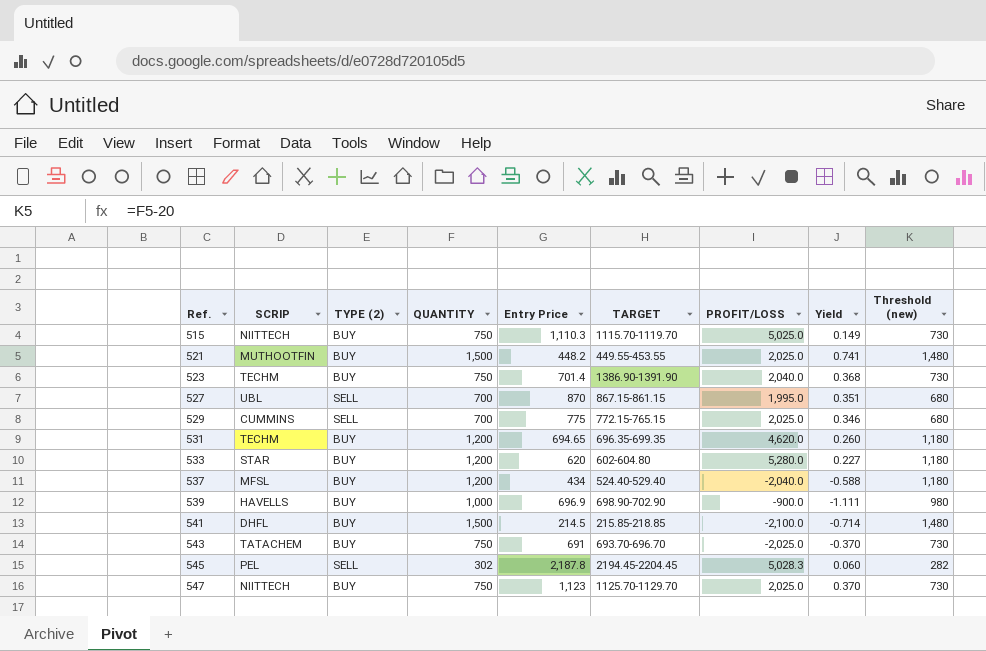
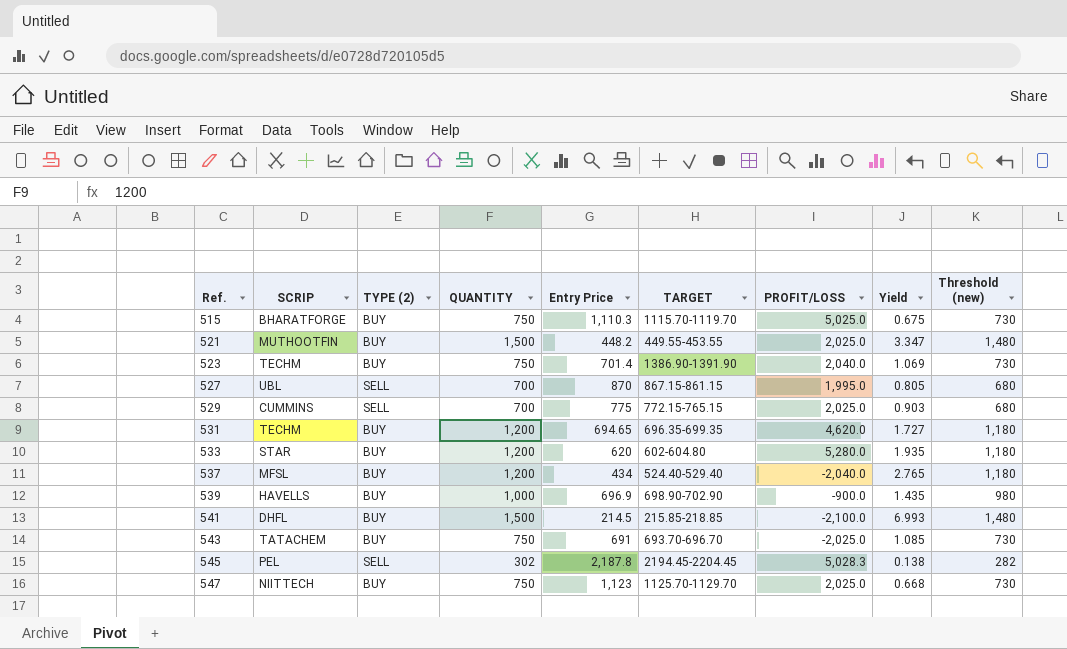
column Yield | formula: [QUANTITY] / [PROFIT/LOSS] -> [QUANTITY] / [Entry Price]
515 | SCRIP: NIITTECH -> BHARATFORGE

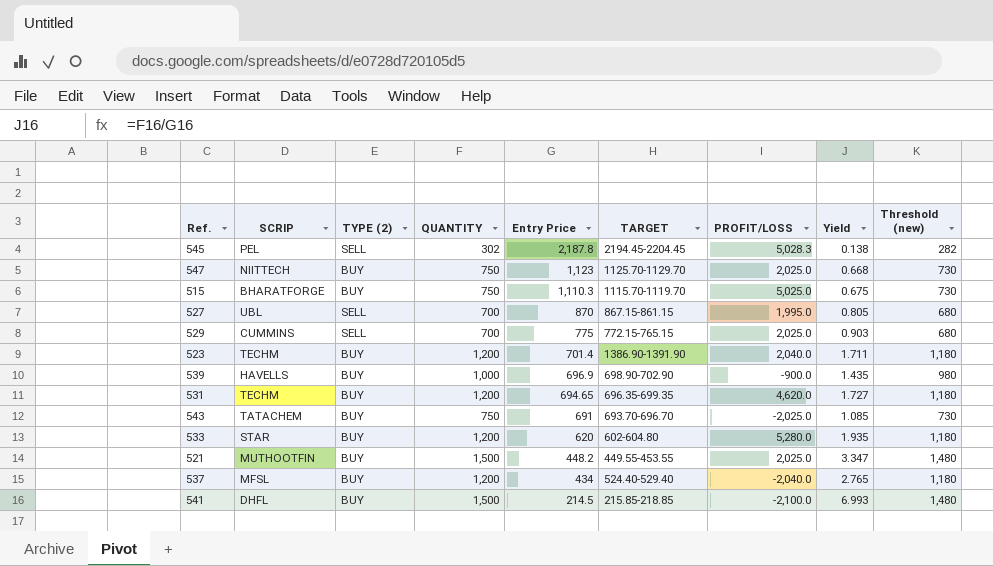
row order: Ref. ascending -> Entry Price descending
523 | QUANTITY: 750 -> 1,200
523 | Yield: 1.069 -> 1.711
523 | Threshold (new): 730 -> 1,180

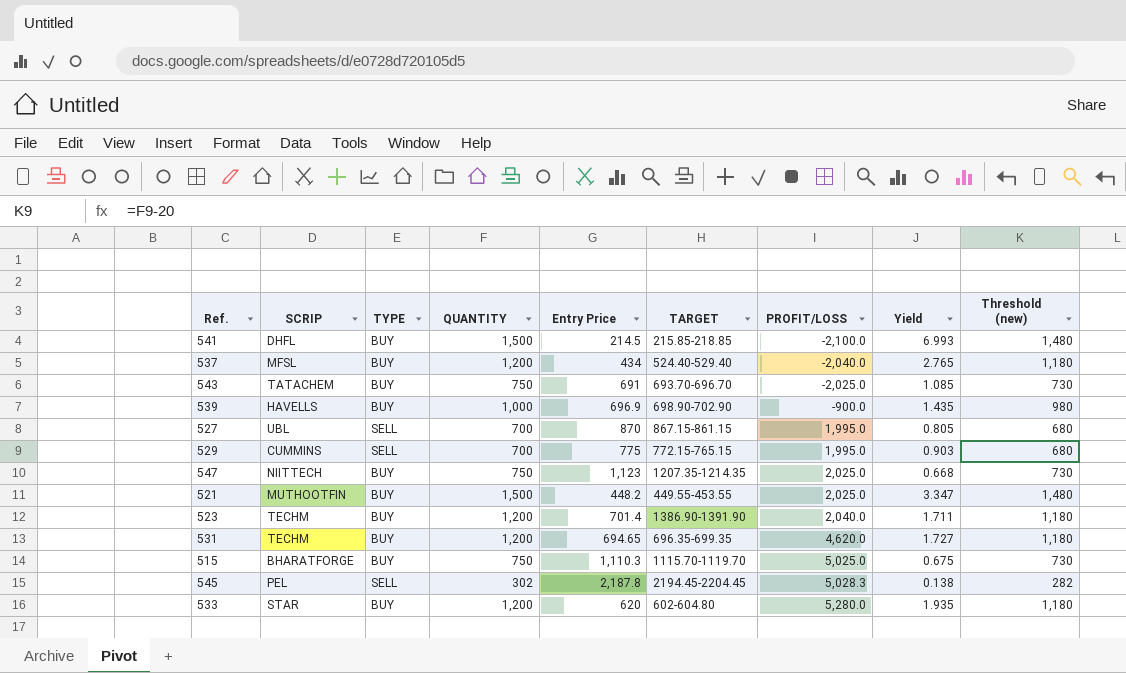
row order: Entry Price descending -> PROFIT/LOSS ascending
column name: TYPE (2) -> TYPE
529 | PROFIT/LOSS: 2,025.0 -> 1,995.0
547 | TARGET: 1125.70-1129.70 -> 1207.35-1214.35

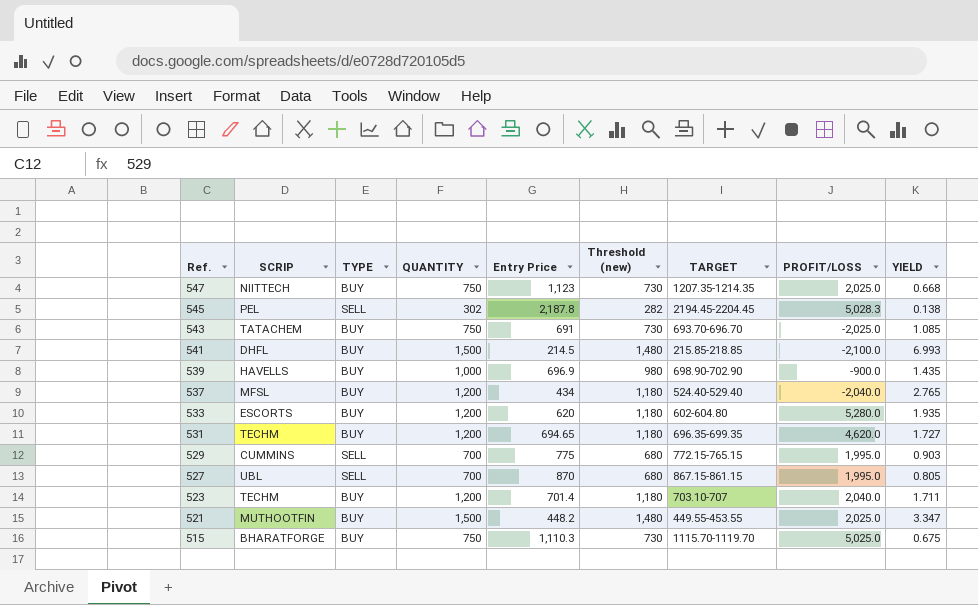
row order: PROFIT/LOSS ascending -> Ref. descending
column Threshold (new) | position: 9 -> 6
column name: Yield -> YIELD
533 | SCRIP: STAR -> ESCORTS
523 | TARGET: 1386.90-1391.90 -> 703.10-707

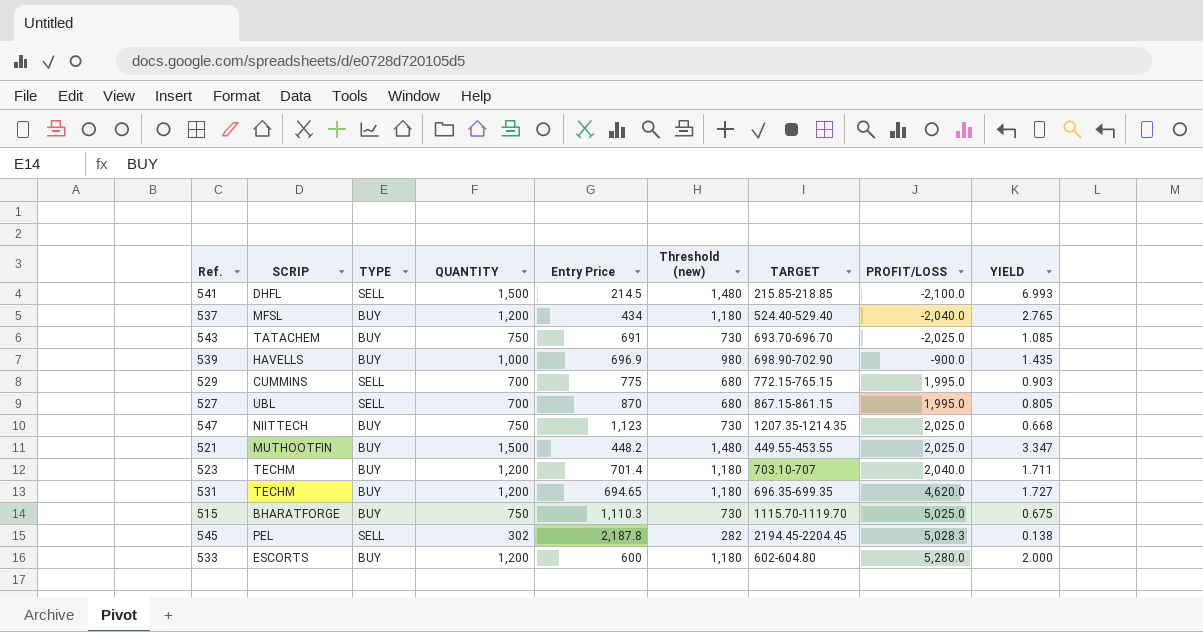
row order: Ref. descending -> PROFIT/LOSS ascending
541 | TYPE: BUY -> SELL
533 | Entry Price: 620 -> 600
533 | YIELD: 1.935 -> 2.000

